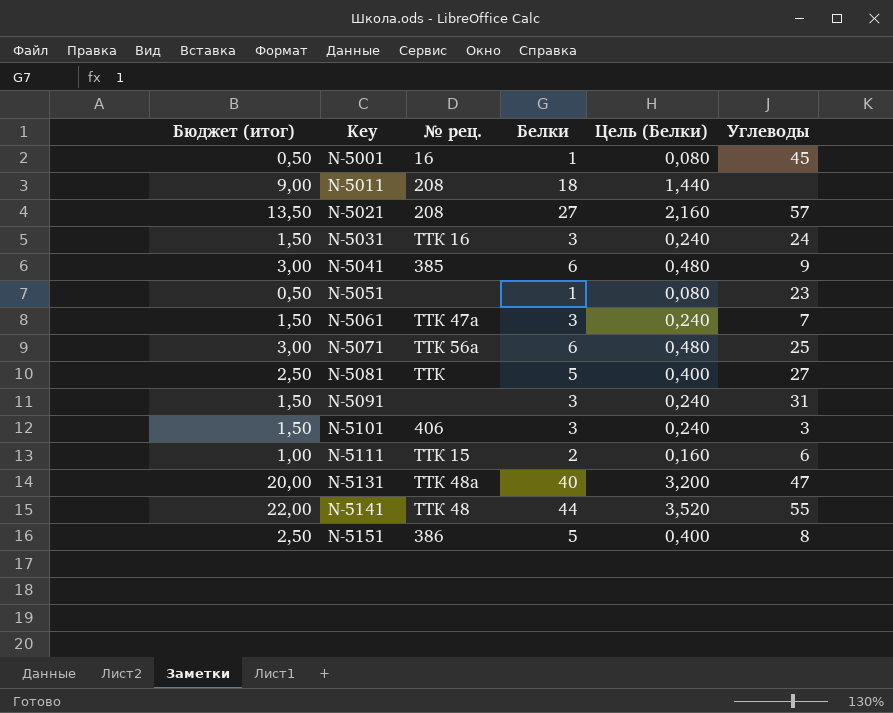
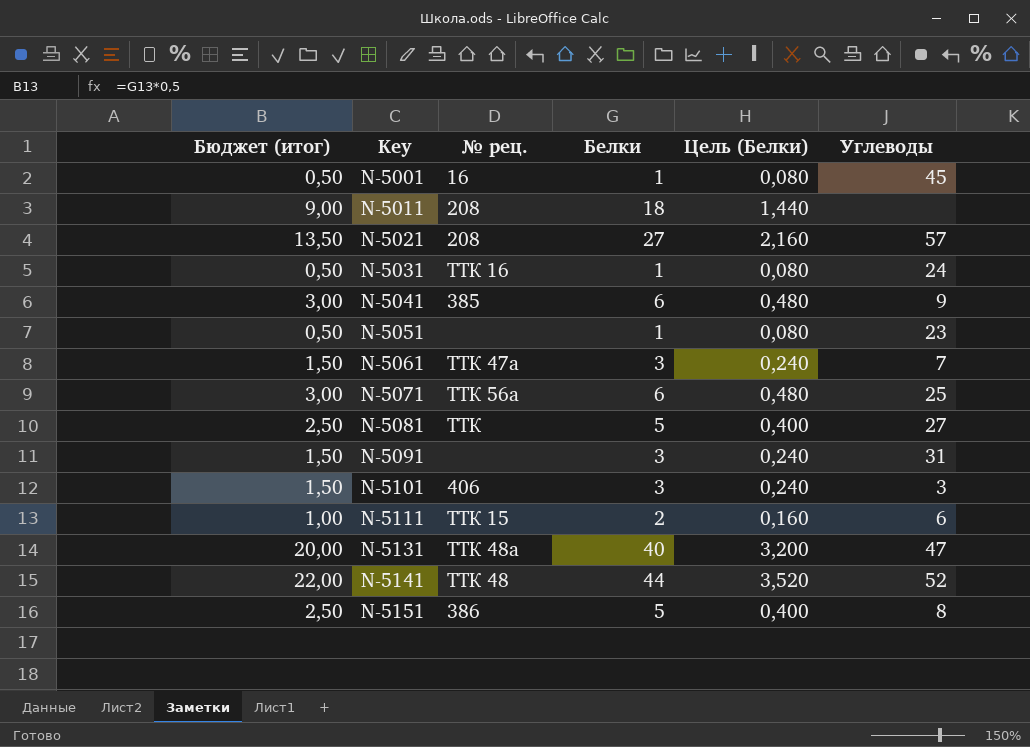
N-5031 | Бюджет (итог): 1,50 -> 0,50
N-5031 | Белки: 3 -> 1
N-5031 | Цель (Белки): 0,240 -> 0,080
N-5141 | Углеводы: 55 -> 52

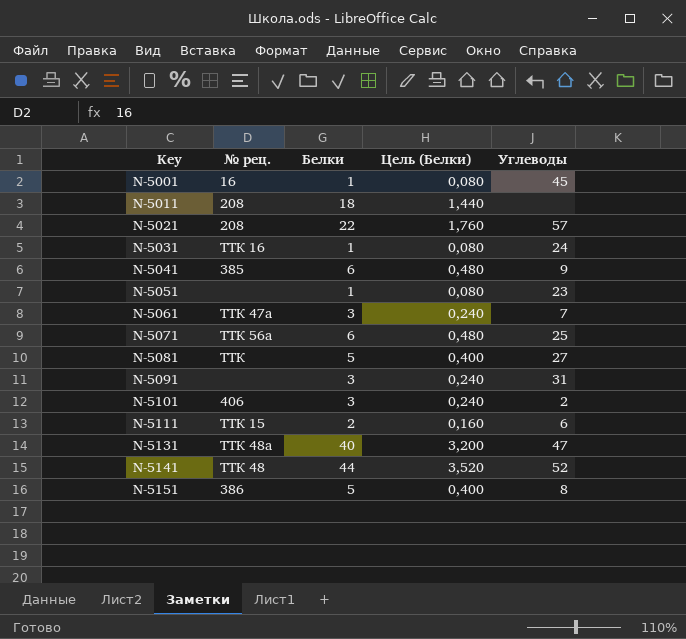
column Бюджет (итог) | formula: [Белки] * 0,5 -> none
N-5021 | Белки: 27 -> 22
N-5021 | Цель (Белки): 2,160 -> 1,760
N-5101 | Углеводы: 3 -> 2

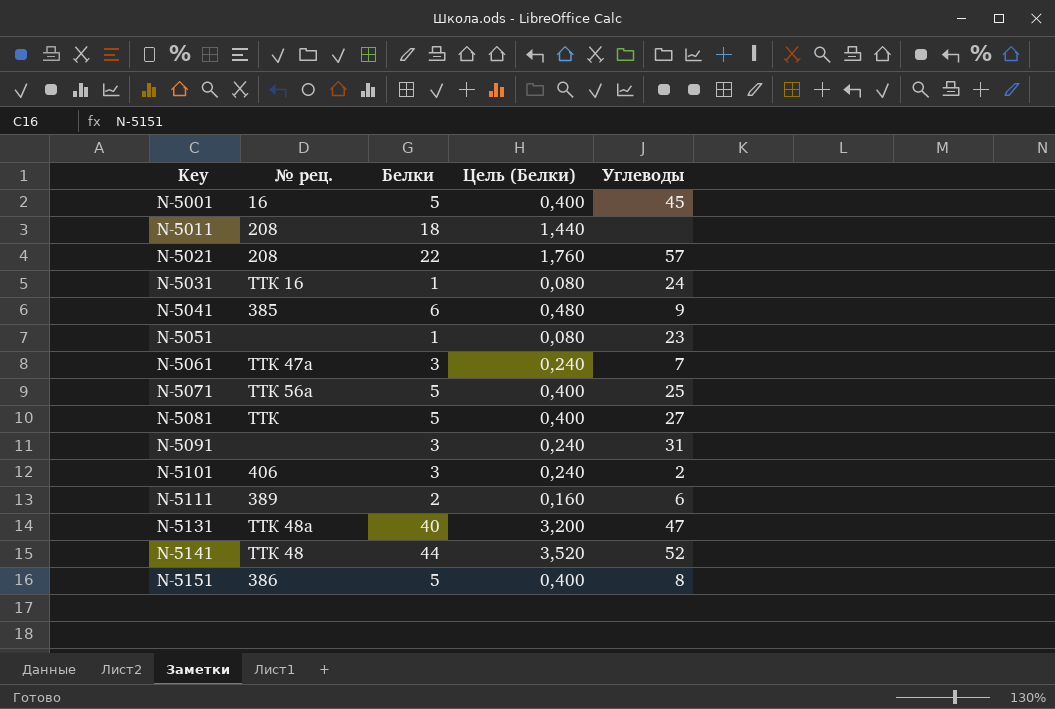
N-5001 | Белки: 1 -> 5
N-5001 | Цель (Белки): 0,080 -> 0,400
N-5071 | Белки: 6 -> 5
N-5071 | Цель (Белки): 0,480 -> 0,400
N-5111 | № рец.: ТТК 15 -> 389

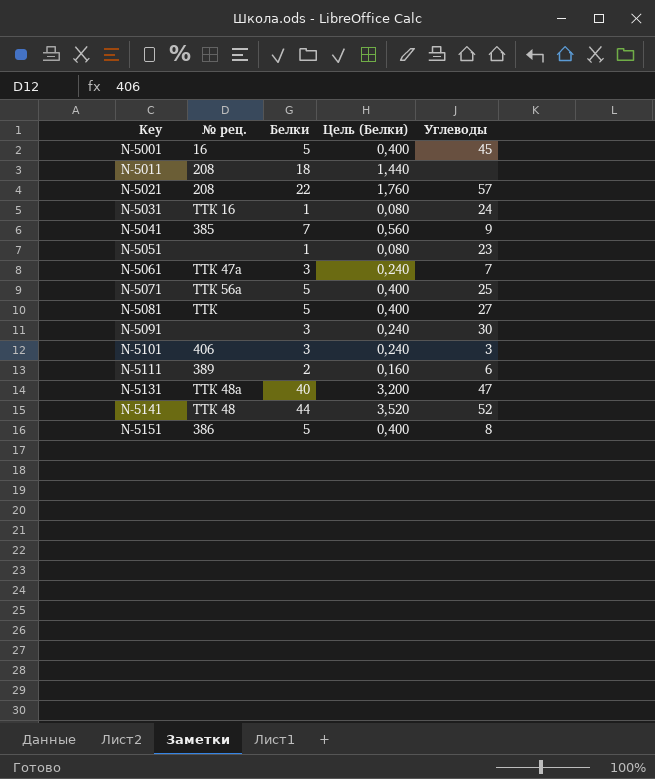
N-5041 | Белки: 6 -> 7
N-5041 | Цель (Белки): 0,480 -> 0,560
N-5091 | Углеводы: 31 -> 30
N-5101 | Углеводы: 2 -> 3

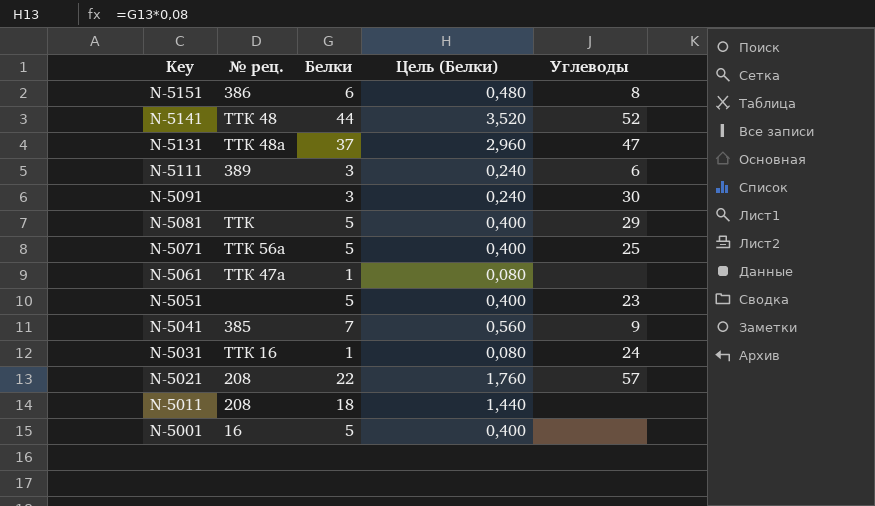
row order: Key ascending -> Key descending
row N-5101: 406 | 3 | 0,240 | 3 -> none
N-5151 | Белки: 5 -> 6
N-5151 | Цель (Белки): 0,400 -> 0,480
N-5131 | Белки: 40 -> 37
N-5131 | Цель (Белки): 3,200 -> 2,960
N-5111 | Белки: 2 -> 3
N-5111 | Цель (Белки): 0,160 -> 0,240
N-5081 | Углеводы: 27 -> 29
N-5061 | Белки: 3 -> 1
N-5061 | Цель (Белки): 0,240 -> 0,080
N-5061 | Углеводы: 7 -> none
N-5051 | Белки: 1 -> 5
N-5051 | Цель (Белки): 0,080 -> 0,400
N-5001 | Углеводы: 45 -> none

